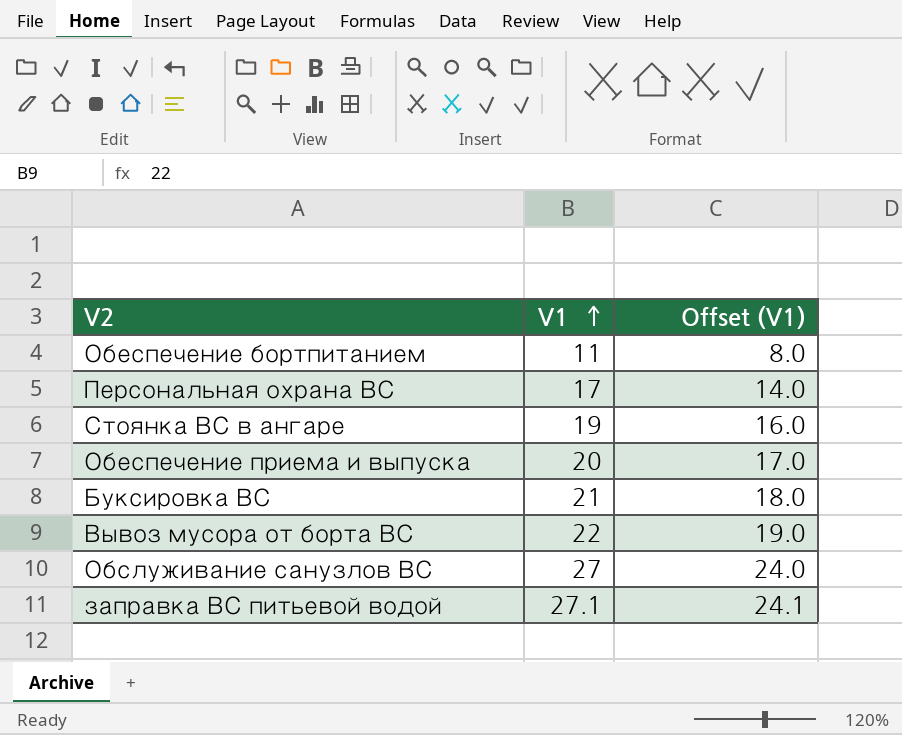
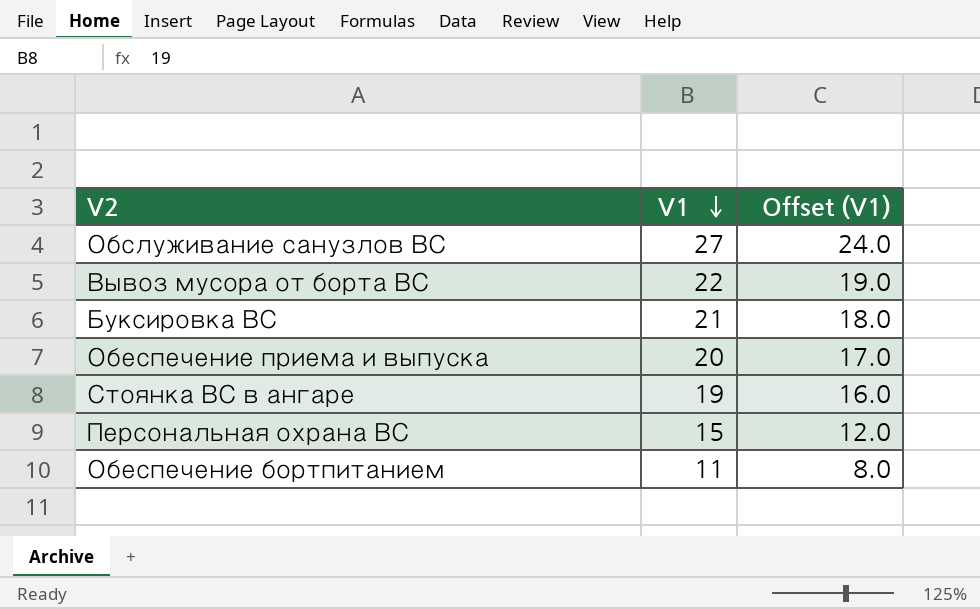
row order: V1 ascending -> V1 descending
row заправка ВС питьевой водой: 27.1 | 24.1 -> none
Персональная охрана ВС | V1: 17 -> 15
Персональная охрана ВС | Offset (V1): 14.0 -> 12.0

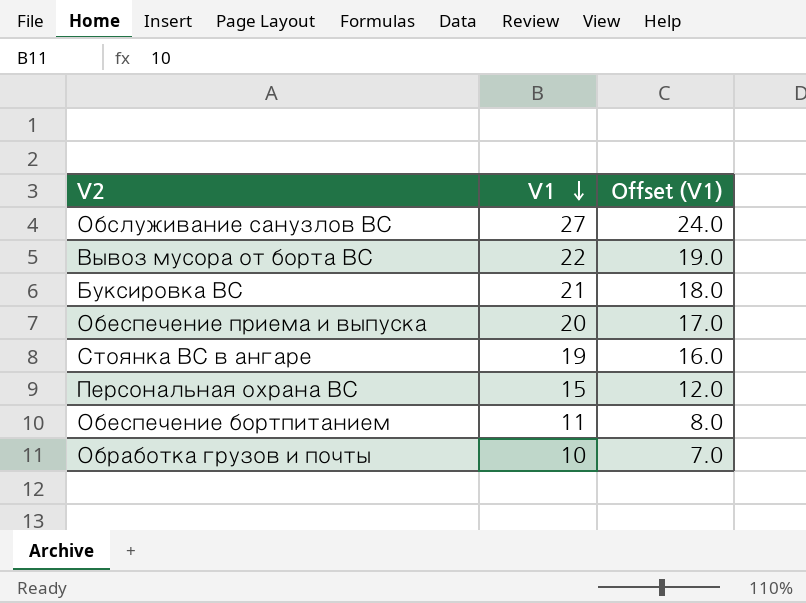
row Обработка грузов и почты: none -> 10 | 7.0

